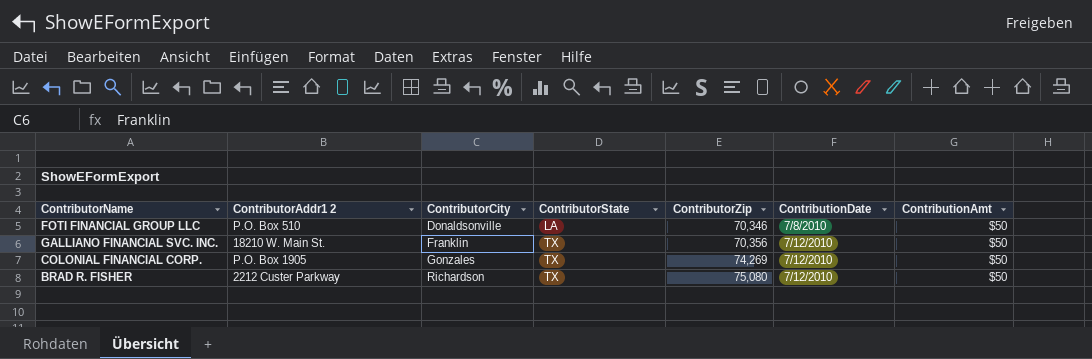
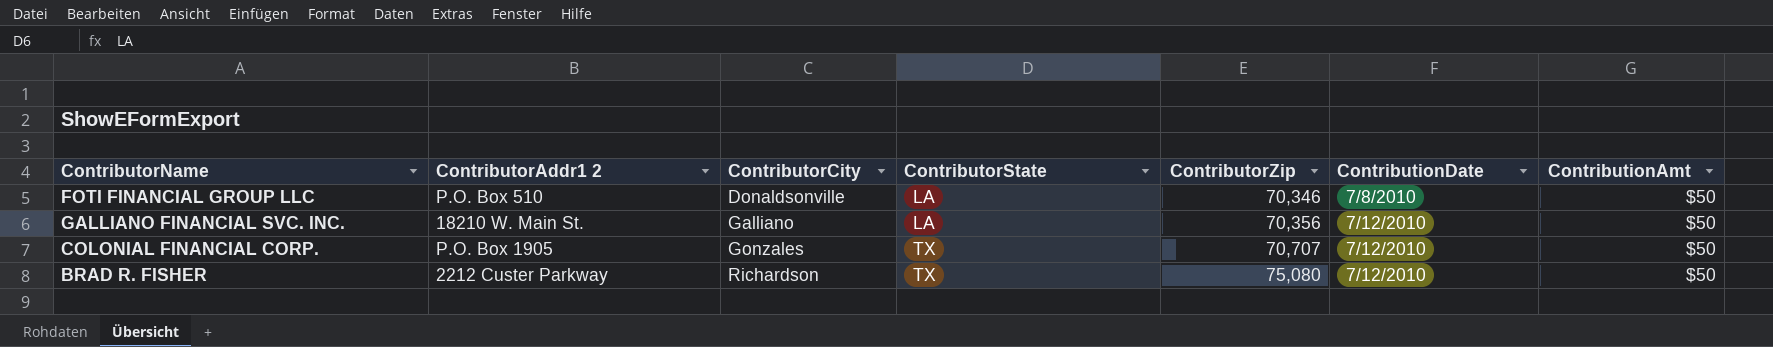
GALLIANO FINANCIAL SVC. INC. | ContributorCity: Franklin -> Galliano
GALLIANO FINANCIAL SVC. INC. | ContributorState: TX -> LA
COLONIAL FINANCIAL CORP. | ContributorZip: 74,269 -> 70,707

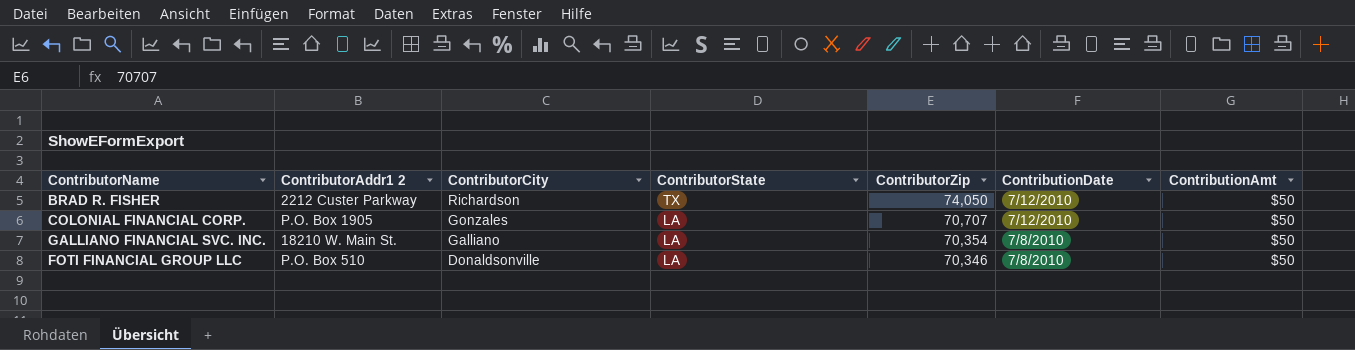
row order: ContributorCity ascending -> ContributorCity descending
BRAD R. FISHER | ContributorZip: 75,080 -> 74,050
COLONIAL FINANCIAL CORP. | ContributorState: TX -> LA
GALLIANO FINANCIAL SVC. INC. | ContributorZip: 70,356 -> 70,354
GALLIANO FINANCIAL SVC. INC. | ContributionDate: 7/12/2010 -> 7/8/2010

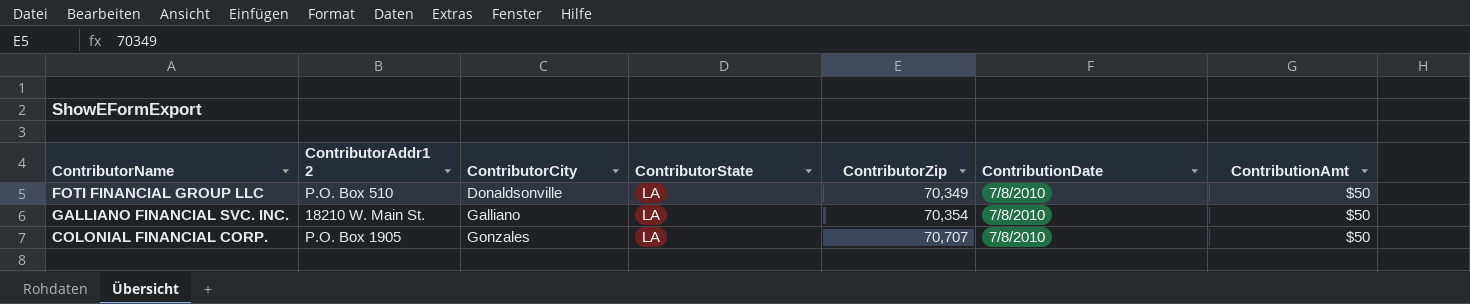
row order: ContributorCity descending -> ContributorCity ascending
row BRAD R. FISHER: 2212 Custer Parkway | Richardson | TX | 74,050 | 7/12/2010 | $50 -> none
FOTI FINANCIAL GROUP LLC | ContributorZip: 70,346 -> 70,349
COLONIAL FINANCIAL CORP. | ContributionDate: 7/12/2010 -> 7/8/2010

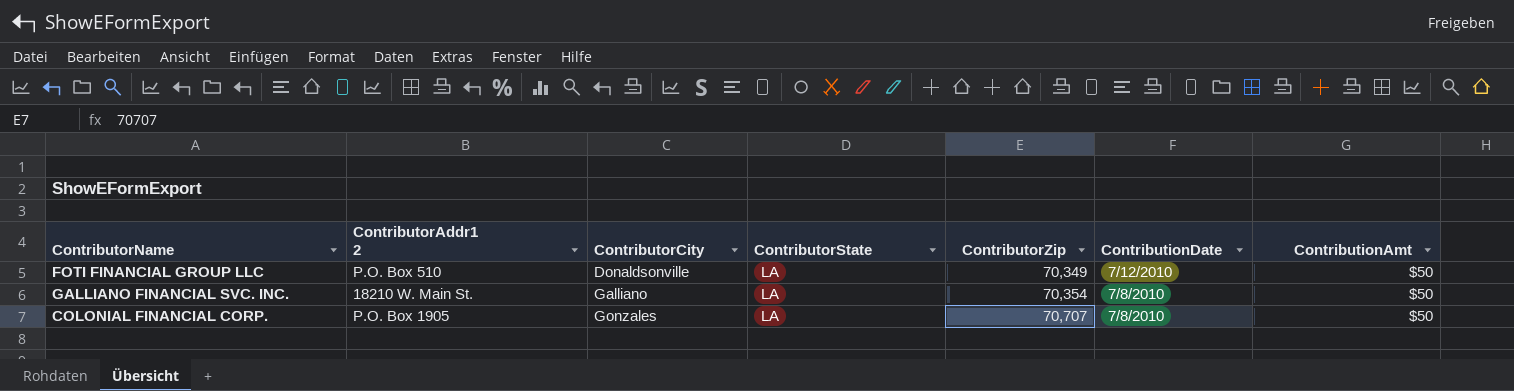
FOTI FINANCIAL GROUP LLC | ContributionDate: 7/8/2010 -> 7/12/2010

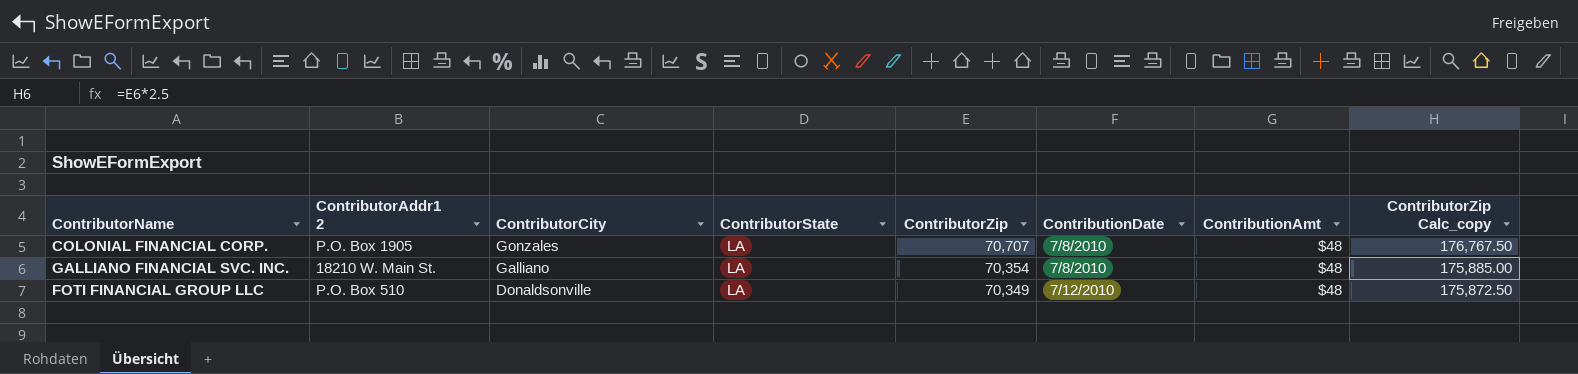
row order: ContributorCity ascending -> ContributorCity descending
column ContributorZip Calc_copy | formula: none -> [ContributorZip] * 2.5
COLONIAL FINANCIAL CORP. | ContributionAmt: $50 -> $48
GALLIANO FINANCIAL SVC. INC. | ContributionAmt: $50 -> $48
FOTI FINANCIAL GROUP LLC | ContributionAmt: $50 -> $48

